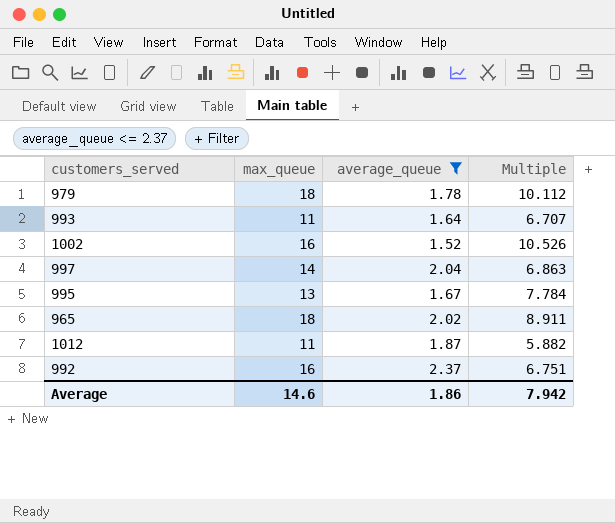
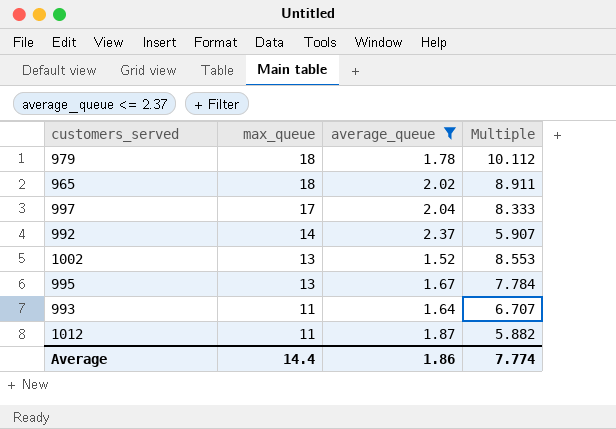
row order: none -> max_queue descending
997 | max_queue: 14 -> 17
997 | Multiple: 6.863 -> 8.333
992 | max_queue: 16 -> 14
992 | Multiple: 6.751 -> 5.907
1002 | max_queue: 16 -> 13
1002 | Multiple: 10.526 -> 8.553
Average | max_queue: 14.6 -> 14.4
Average | Multiple: 7.942 -> 7.774

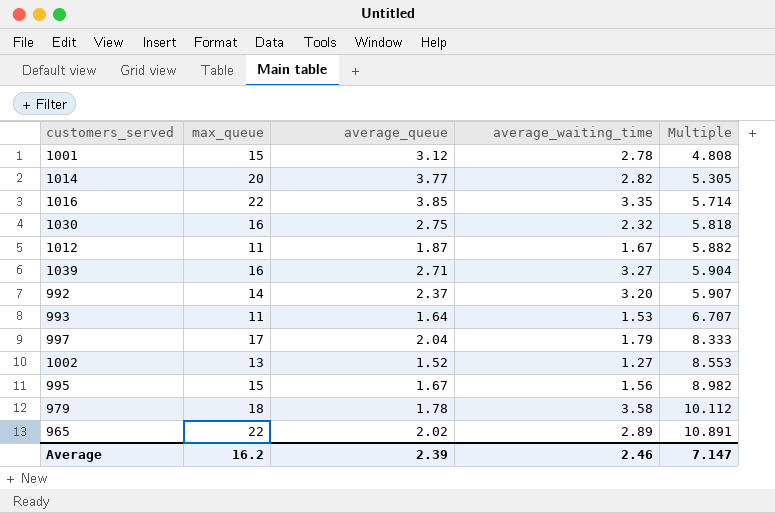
filter: average_queue <= 2.37 -> none
row order: max_queue descending -> Multiple ascending
column average_waiting_time | position: none -> 4
995 | max_queue: 13 -> 15
995 | Multiple: 7.784 -> 8.982
965 | max_queue: 18 -> 22
965 | Multiple: 8.911 -> 10.891
Average | max_queue: 14.4 -> 16.2
Average | average_queue: 1.86 -> 2.39
Average | Multiple: 7.774 -> 7.147

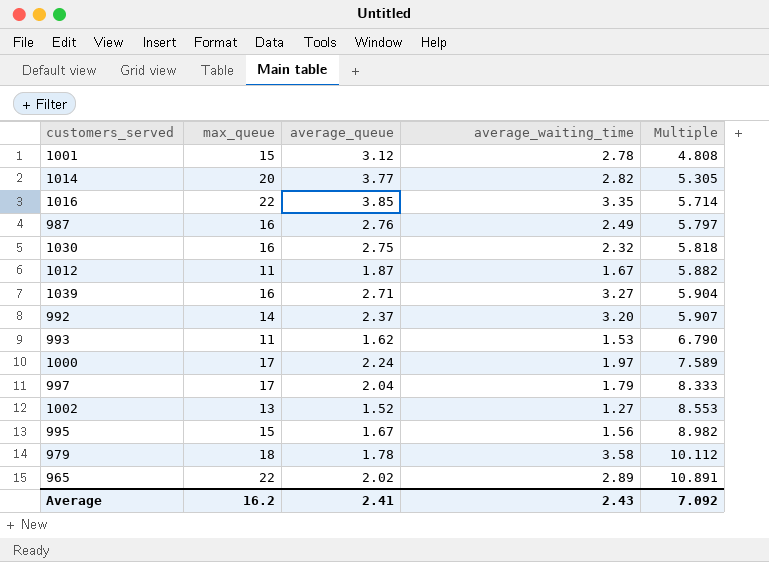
row 987: none -> 16 | 2.76 | 2.49 | 5.797
993 | average_queue: 1.64 -> 1.62
993 | Multiple: 6.707 -> 6.790
row 1000: none -> 17 | 2.24 | 1.97 | 7.589
Average | average_queue: 2.39 -> 2.41
Average | average_waiting_time: 2.46 -> 2.43
Average | Multiple: 7.147 -> 7.092

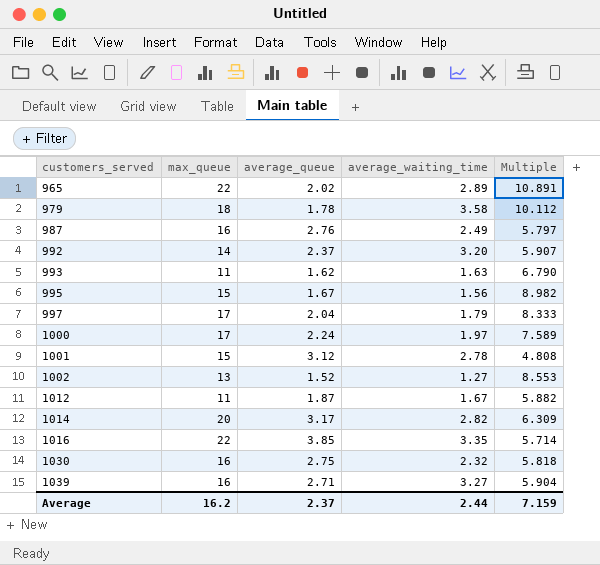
row order: Multiple ascending -> customers_served ascending
993 | average_waiting_time: 1.53 -> 1.63
1014 | average_queue: 3.77 -> 3.17
1014 | Multiple: 5.305 -> 6.309
Average | average_queue: 2.41 -> 2.37
Average | average_waiting_time: 2.43 -> 2.44
Average | Multiple: 7.092 -> 7.159

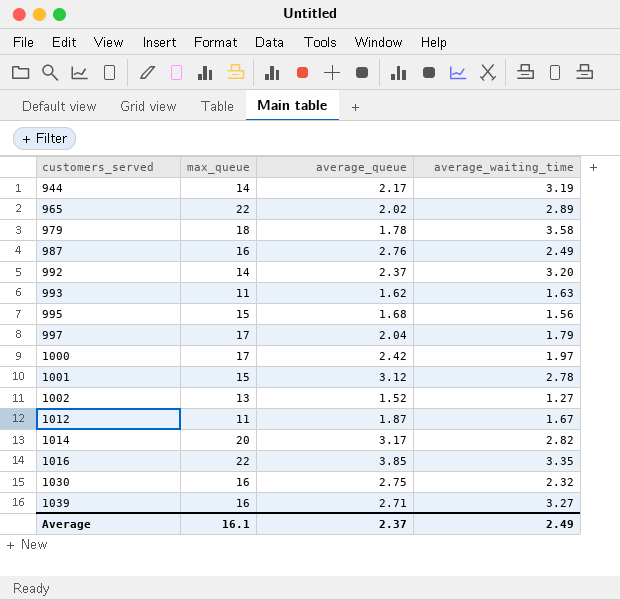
column Multiple | formula: [max_queue] / [average_queue] -> none
row 944: none -> 14 | 2.17 | 3.19
995 | average_queue: 1.67 -> 1.68
1000 | average_queue: 2.24 -> 2.42
Average | max_queue: 16.2 -> 16.1
Average | average_waiting_time: 2.44 -> 2.49

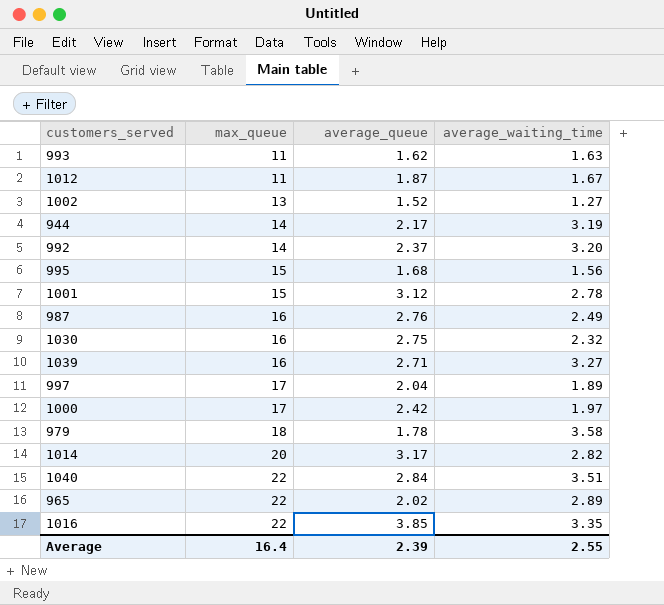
row order: customers_served ascending -> max_queue ascending
997 | average_waiting_time: 1.79 -> 1.89
row 1040: none -> 22 | 2.84 | 3.51
Average | max_queue: 16.1 -> 16.4
Average | average_queue: 2.37 -> 2.39
Average | average_waiting_time: 2.49 -> 2.55

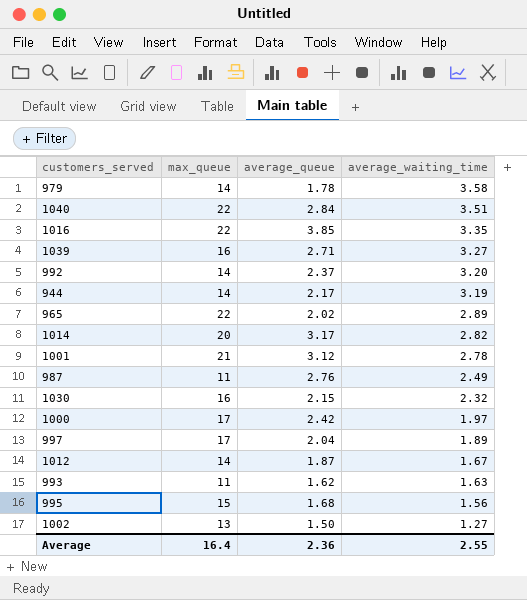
row order: max_queue ascending -> average_waiting_time descending
979 | max_queue: 18 -> 14
1001 | max_queue: 15 -> 21
987 | max_queue: 16 -> 11
1030 | average_queue: 2.75 -> 2.15
1012 | max_queue: 11 -> 14
1002 | average_queue: 1.52 -> 1.50
Average | average_queue: 2.39 -> 2.36

